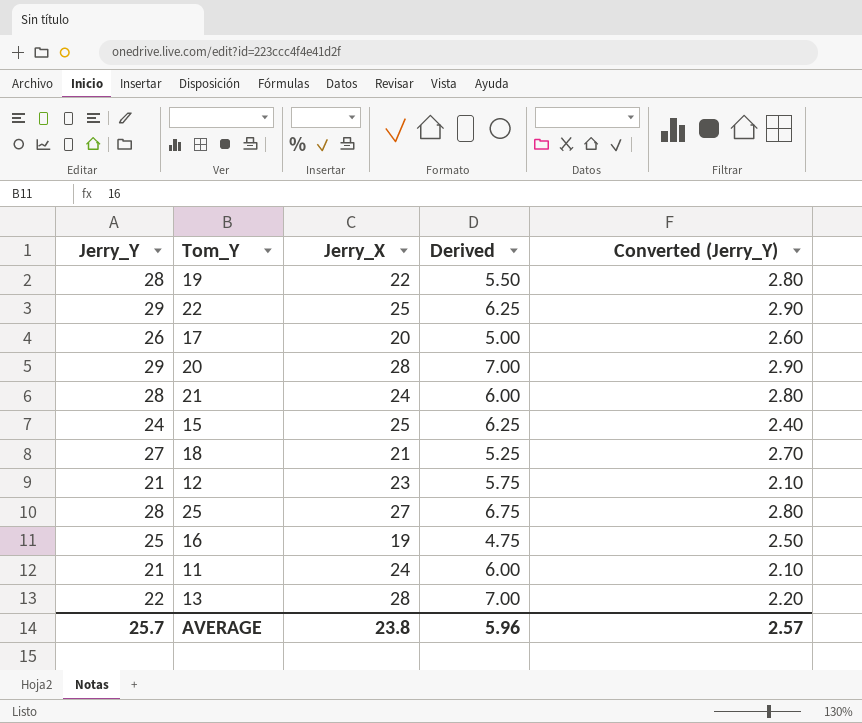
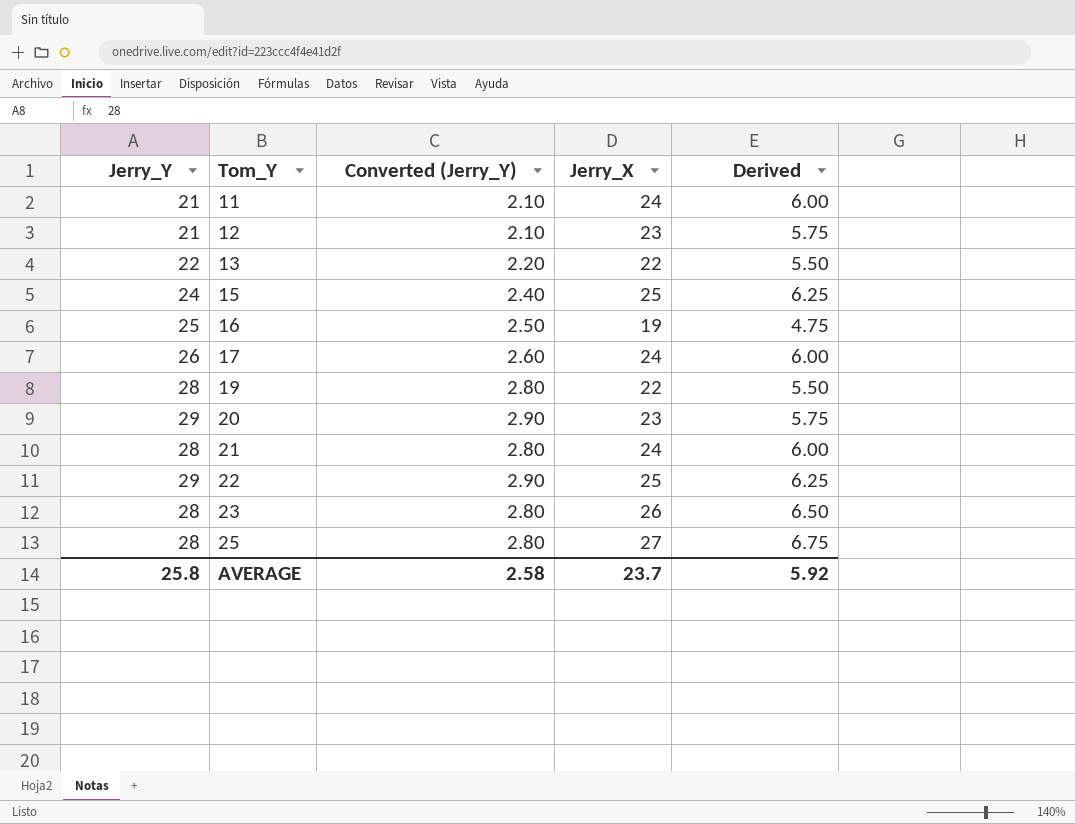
row order: none -> Tom_Y ascending
column Converted (Jerry_Y) | position: 5 -> 3
row 18: 27 | 21 | 5.25 | 2.70 -> none
13 | Jerry_X: 28 -> 22
13 | Derived: 7.00 -> 5.50
17 | Jerry_X: 20 -> 24
17 | Derived: 5.00 -> 6.00
20 | Jerry_X: 28 -> 23
20 | Derived: 7.00 -> 5.75
row 23: none -> 28 | 2.80 | 26 | 6.50
AVERAGE | Jerry_Y: 25.7 -> 25.8
AVERAGE | Converted (Jerry_Y): 2.57 -> 2.58
AVERAGE | Jerry_X: 23.8 -> 23.7
AVERAGE | Derived: 5.96 -> 5.92

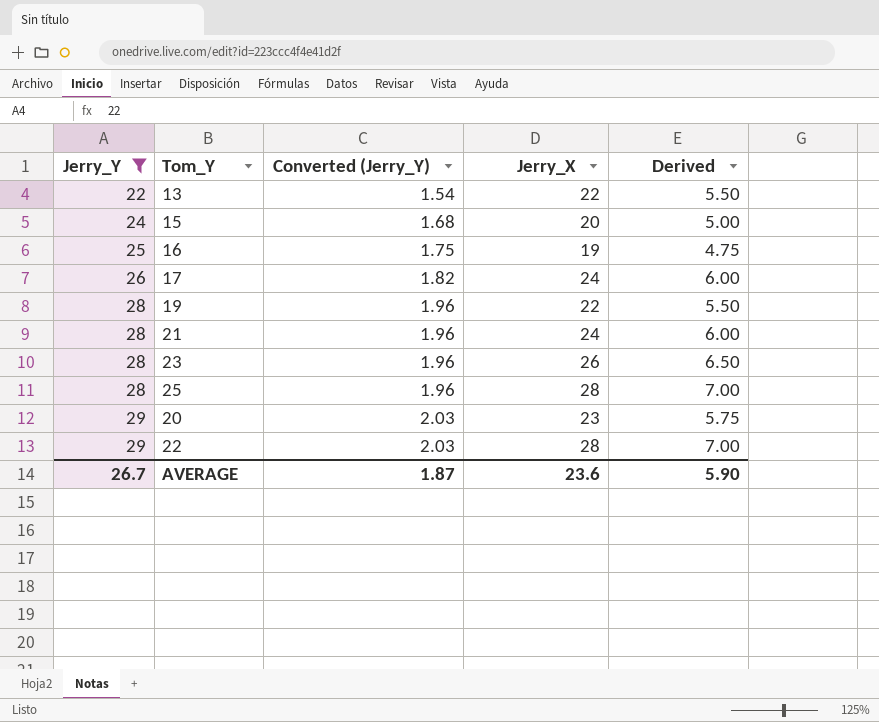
filter: none -> Jerry_Y != 21
row order: Tom_Y ascending -> Jerry_Y ascending
column Converted (Jerry_Y) | formula: [Jerry_Y] * 0.1 -> [Jerry_Y] * 0.07
15 | Jerry_X: 25 -> 20
15 | Derived: 6.25 -> 5.00
25 | Jerry_X: 27 -> 28
25 | Derived: 6.75 -> 7.00
22 | Jerry_X: 25 -> 28
22 | Derived: 6.25 -> 7.00
AVERAGE | Jerry_Y: 25.8 -> 26.7
AVERAGE | Converted (Jerry_Y): 2.58 -> 1.87
AVERAGE | Jerry_X: 23.7 -> 23.6
AVERAGE | Derived: 5.92 -> 5.90

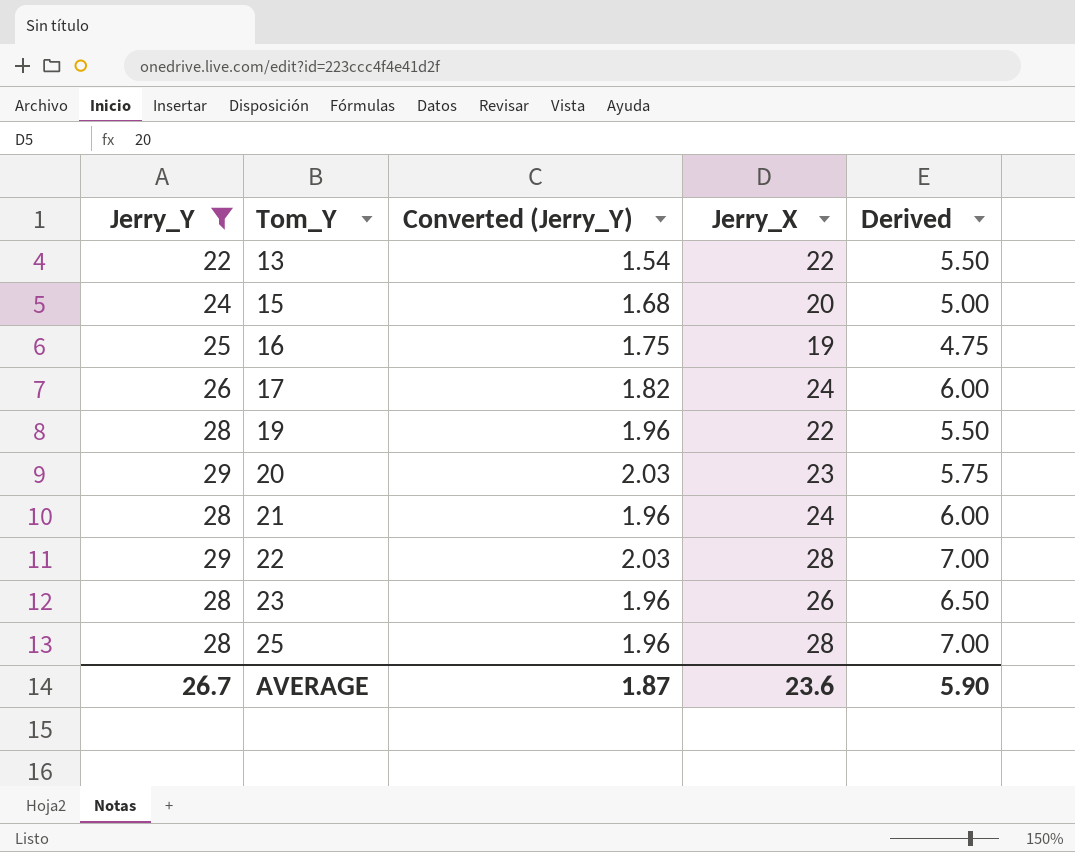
row order: Jerry_Y ascending -> Tom_Y ascending

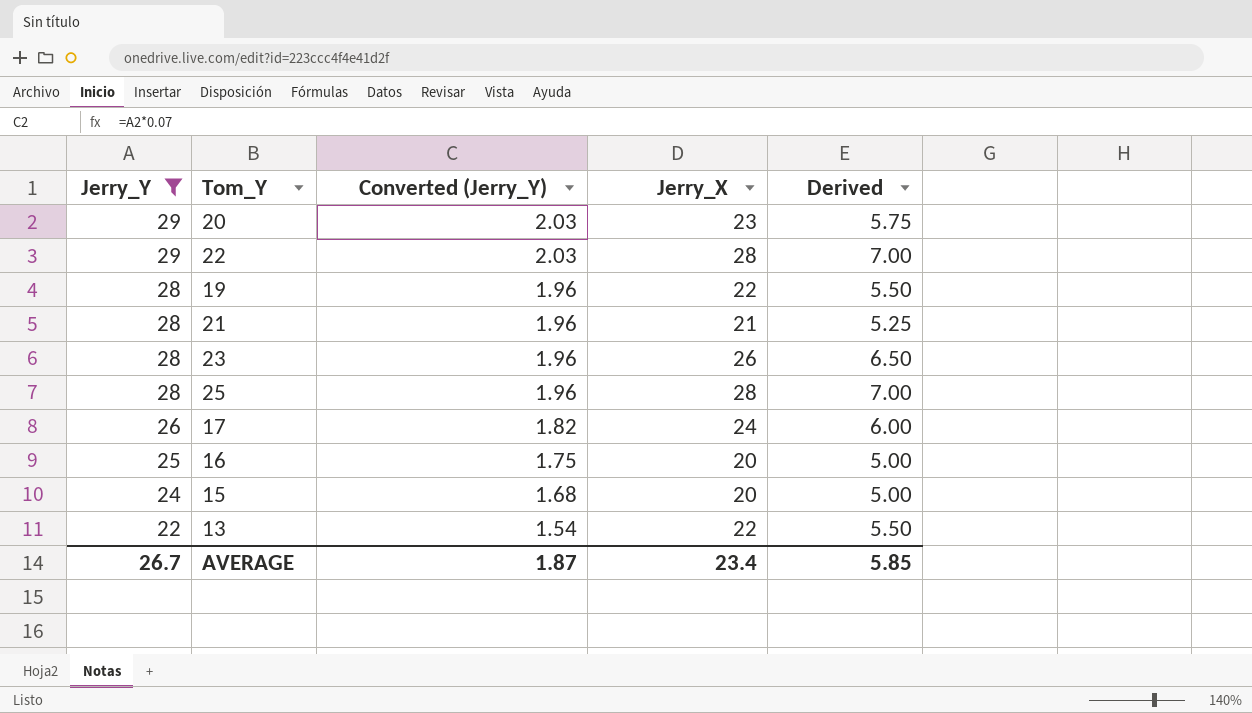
row order: Tom_Y ascending -> Jerry_Y descending
21 | Jerry_X: 24 -> 21
21 | Derived: 6.00 -> 5.25
16 | Jerry_X: 19 -> 20
16 | Derived: 4.75 -> 5.00
AVERAGE | Jerry_X: 23.6 -> 23.4
AVERAGE | Derived: 5.90 -> 5.85

